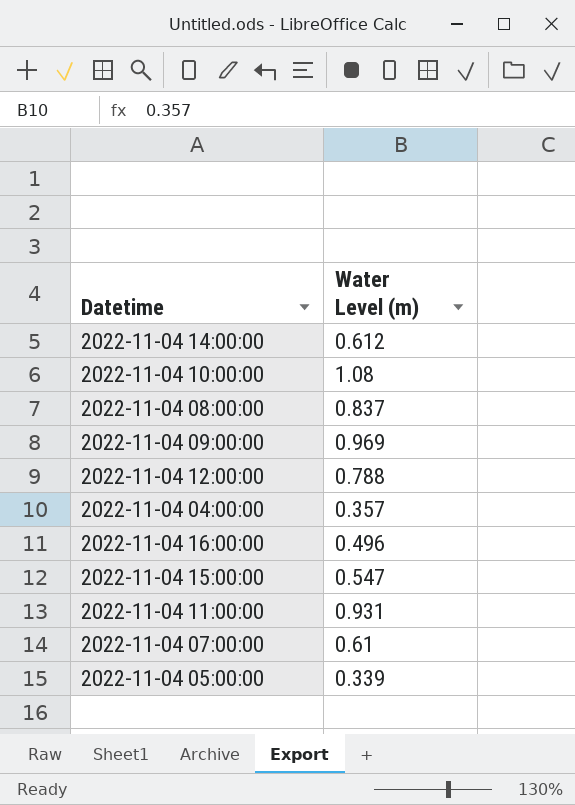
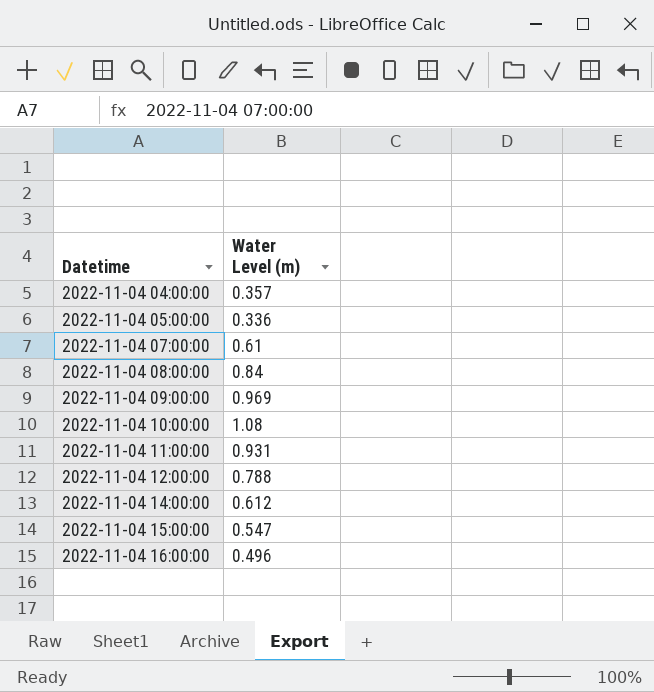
row order: none -> Datetime ascending
2022-11-04 05:00:00 | Water Level (m): 0.339 -> 0.336
2022-11-04 08:00:00 | Water Level (m): 0.837 -> 0.84

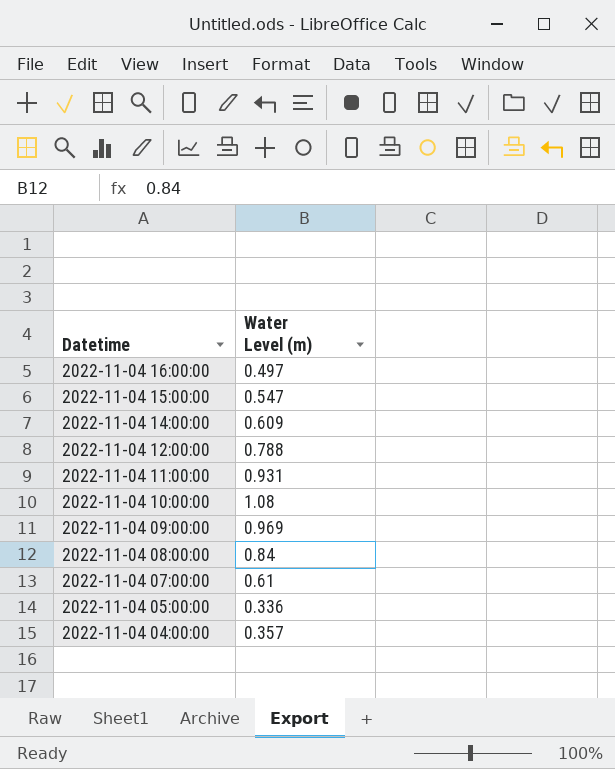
row order: Datetime ascending -> Datetime descending
2022-11-04 16:00:00 | Water Level (m): 0.496 -> 0.497
2022-11-04 14:00:00 | Water Level (m): 0.612 -> 0.609

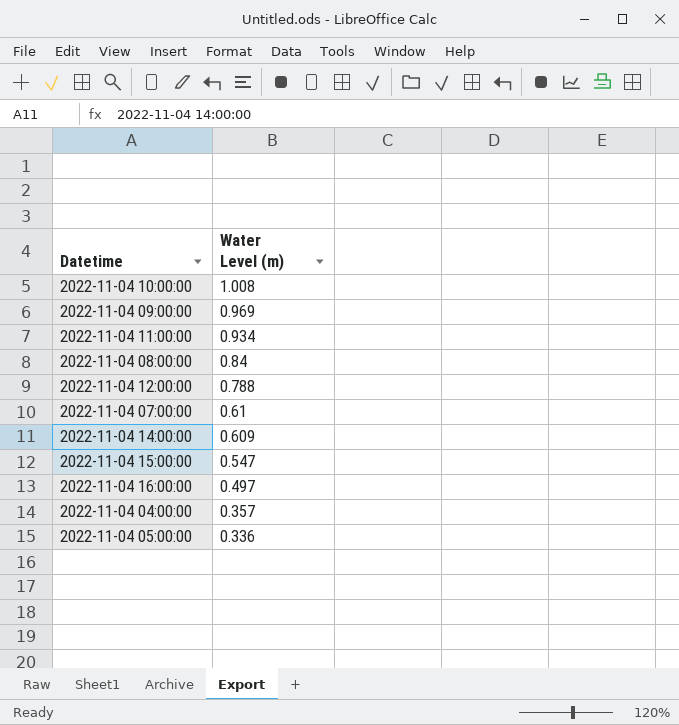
row order: Datetime descending -> Water Level (m) descending
2022-11-04 10:00:00 | Water Level (m): 1.08 -> 1.008
2022-11-04 11:00:00 | Water Level (m): 0.931 -> 0.934

